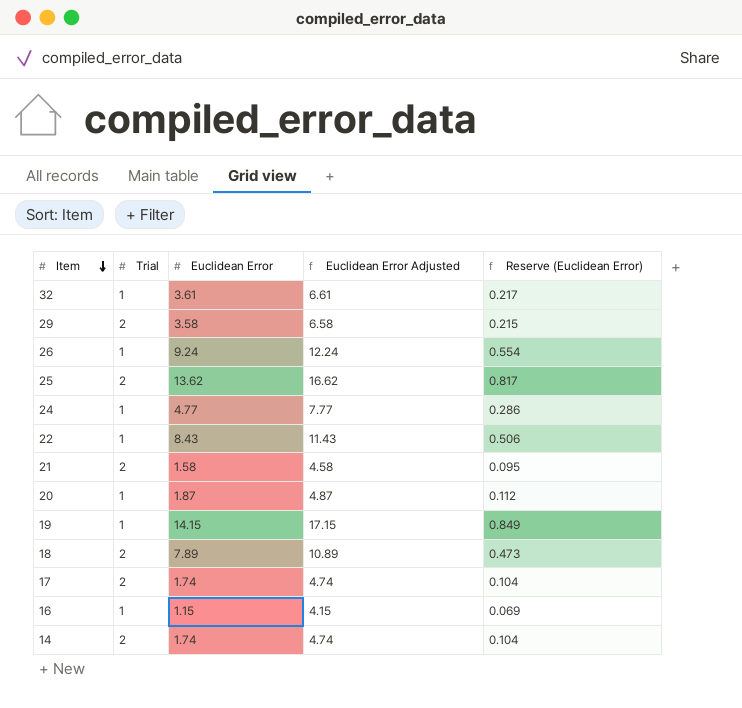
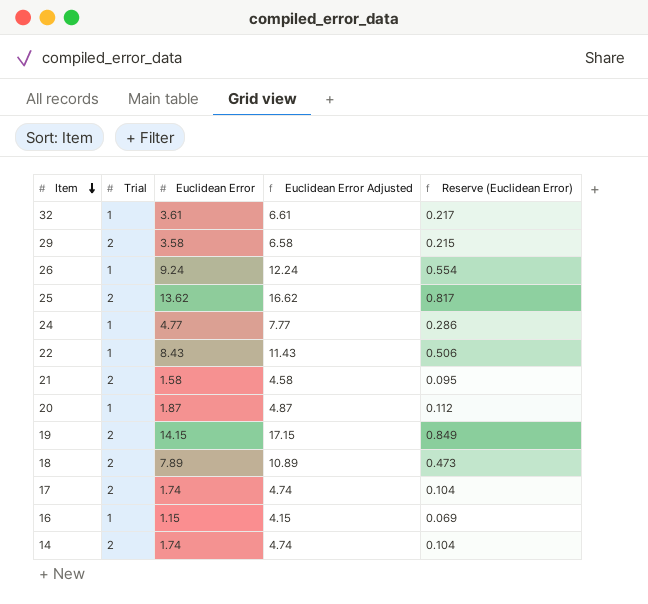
19 | Trial: 1 -> 2

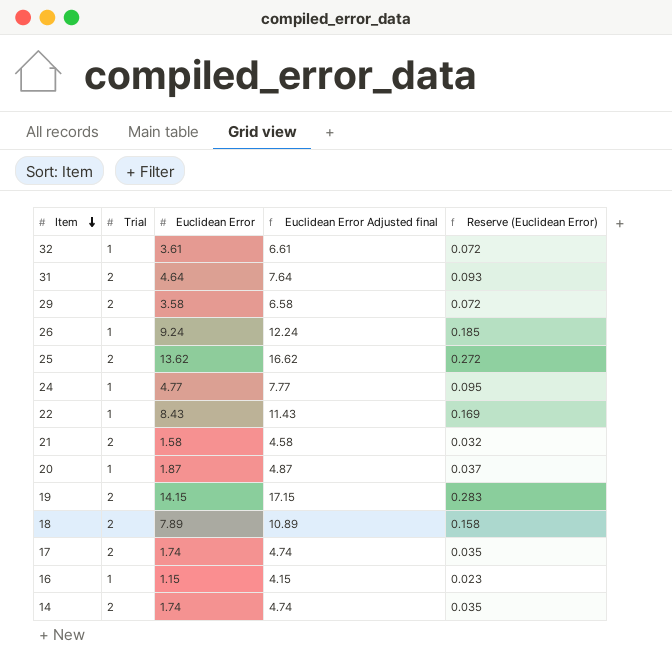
column name: Euclidean Error Adjusted -> Euclidean Error Adjusted final
column Reserve (Euclidean Error) | formula: [Euclidean Error] * 0.06 -> [Euclidean Error] * 0.02
row 31: none -> 2 | 4.64 | 7.64 | 0.093

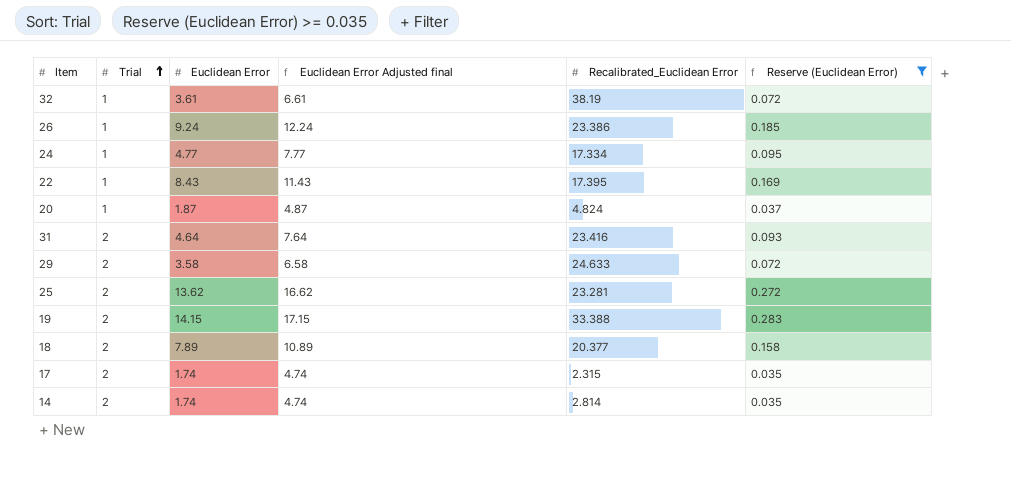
filter: none -> Reserve (Euclidean Error) >= 0.035
row order: Item descending -> Trial ascending
column Recalibrated_Euclidean Error | position: none -> 5

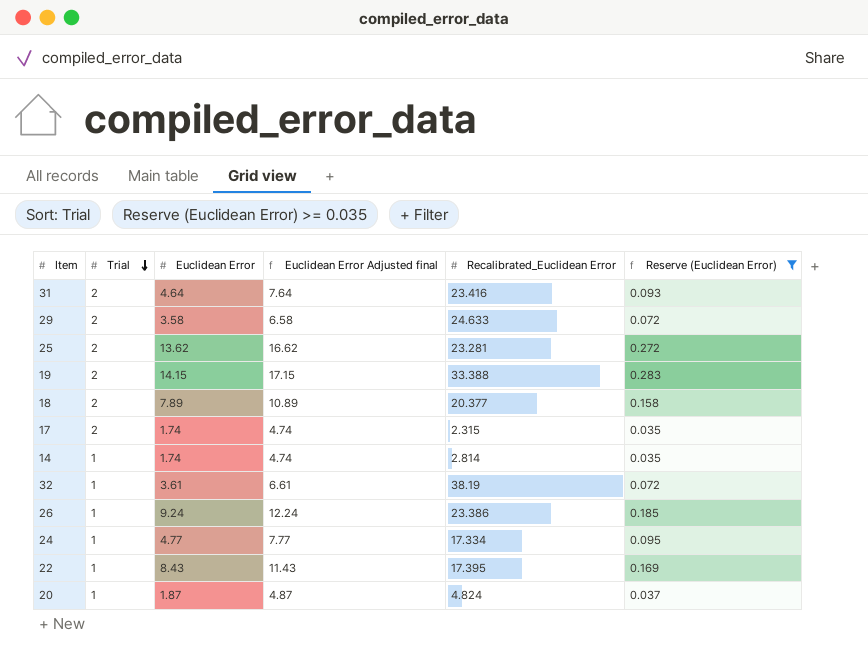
row order: Trial ascending -> Trial descending
14 | Trial: 2 -> 1

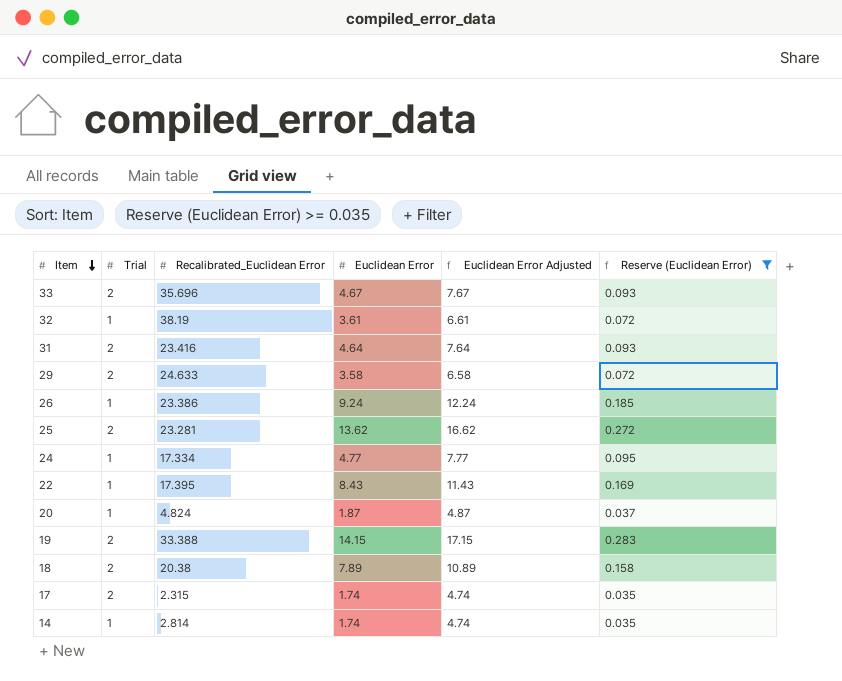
row order: Trial descending -> Item descending
column Recalibrated_Euclidean Error | position: 5 -> 3
column name: Euclidean Error Adjusted final -> Euclidean Error Adjusted
row 33: none -> 2 | 35.696 | 4.67 | 7.67 | 0.093
18 | Recalibrated_Euclidean Error: 20.377 -> 20.38

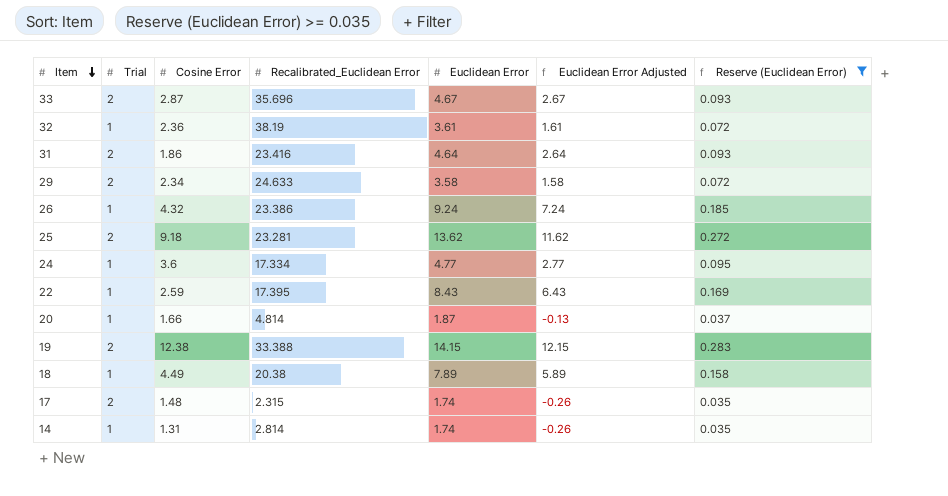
column Cosine Error | position: none -> 3
column Euclidean Error Adjusted | formula: [Euclidean Error] + 3 -> [Euclidean Error] - 2
20 | Recalibrated_Euclidean Error: 4.824 -> 4.814
18 | Trial: 2 -> 1

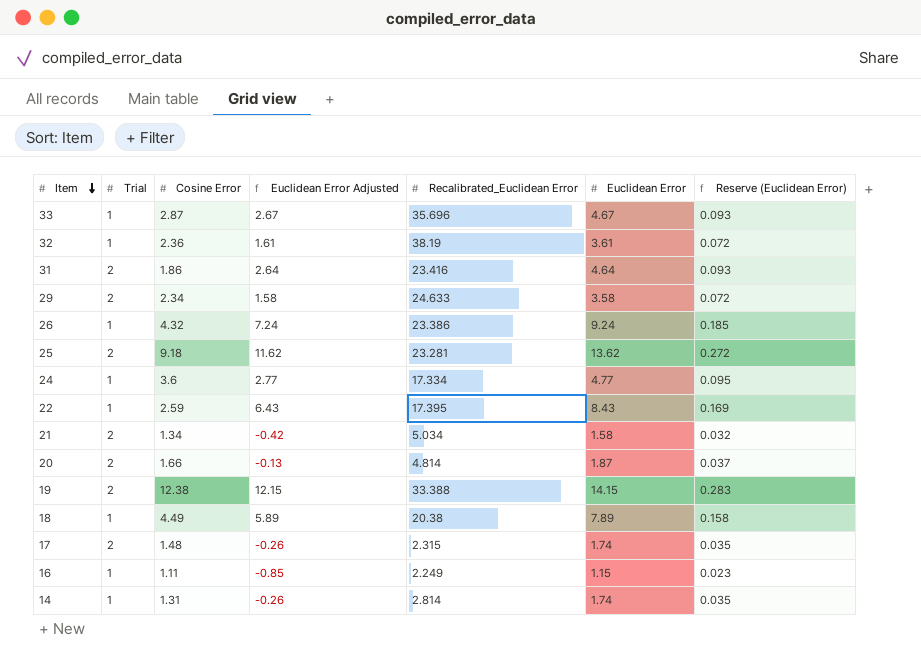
filter: Reserve (Euclidean Error) >= 0.035 -> none
column Euclidean Error Adjusted | position: 6 -> 4
33 | Trial: 2 -> 1
20 | Trial: 1 -> 2

